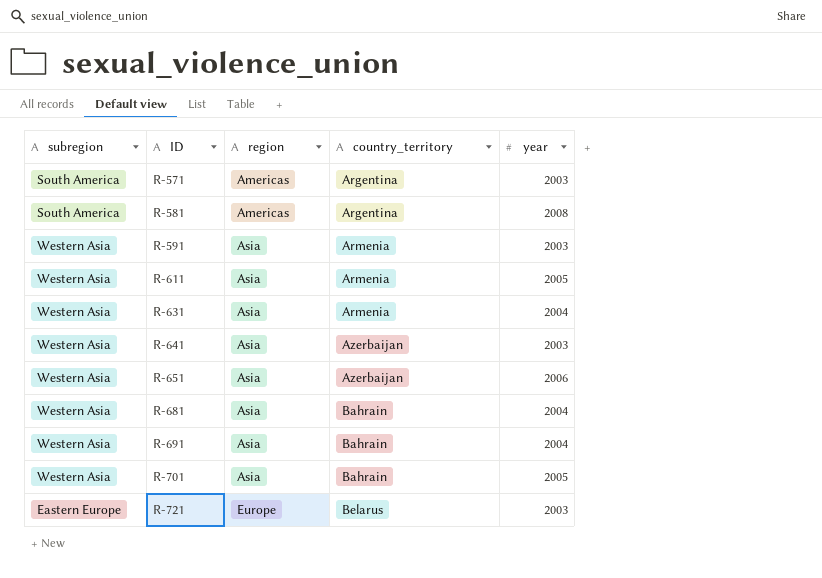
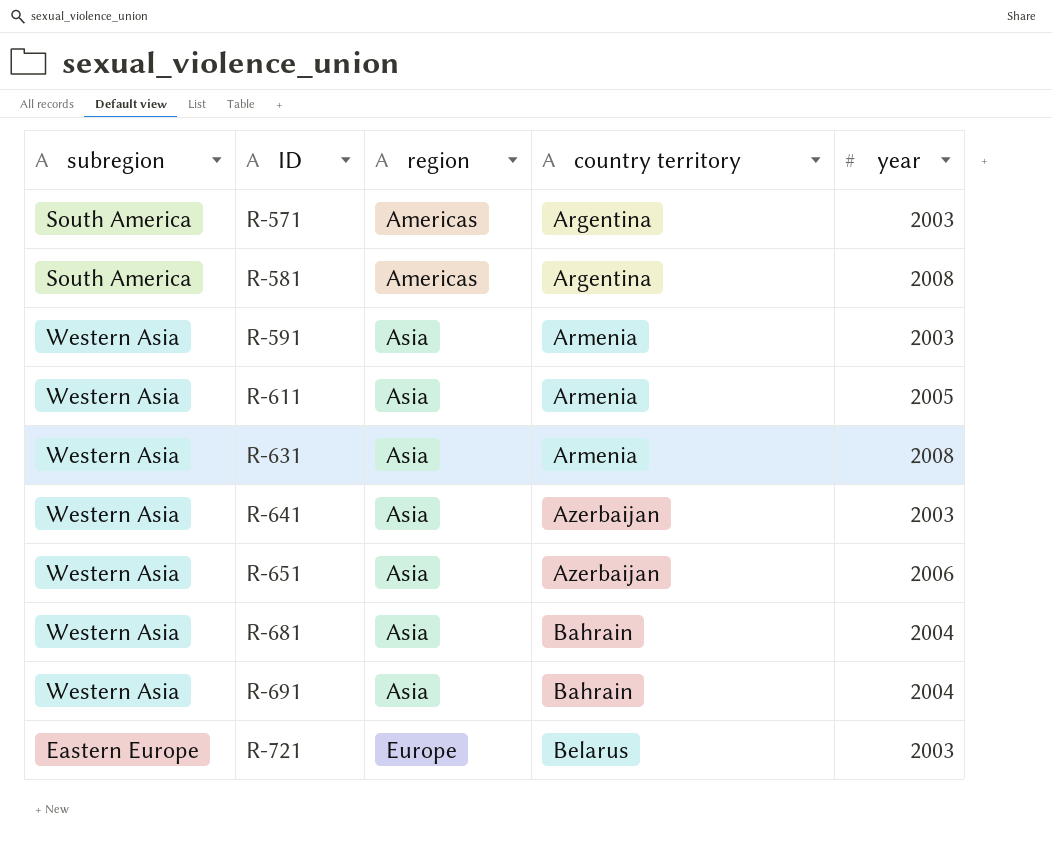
column name: country_territory -> country territory
row R-701: Western Asia | Asia | Bahrain | 2005 -> none
R-631 | year: 2004 -> 2008

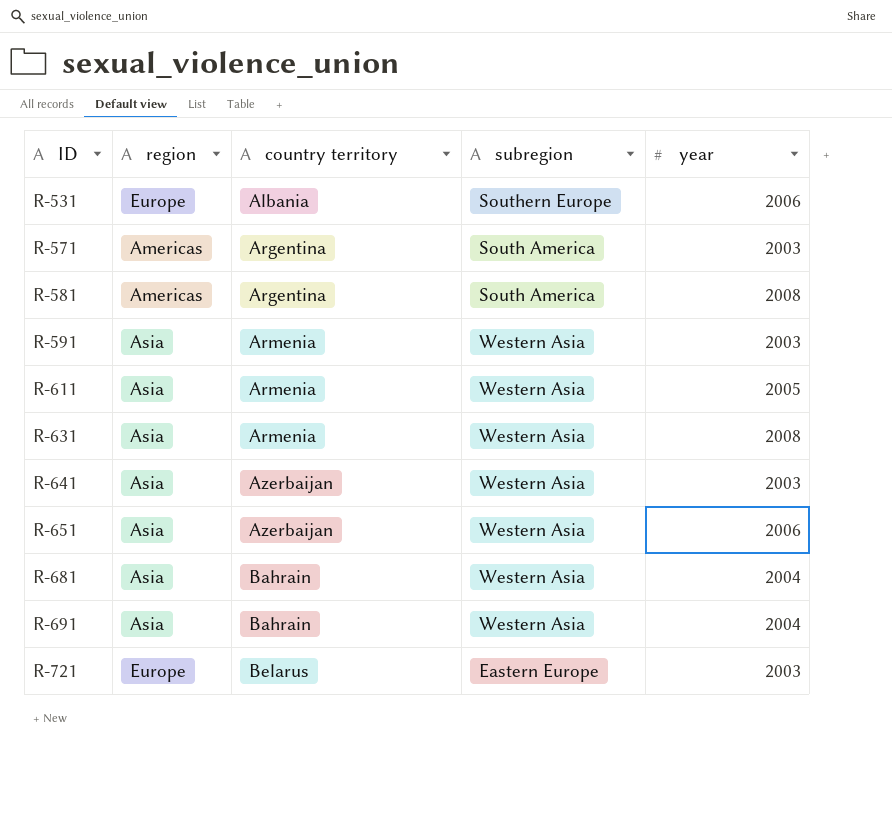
column subregion | position: 1 -> 4
row R-531: none -> Europe | Albania | Southern Europe | 2006

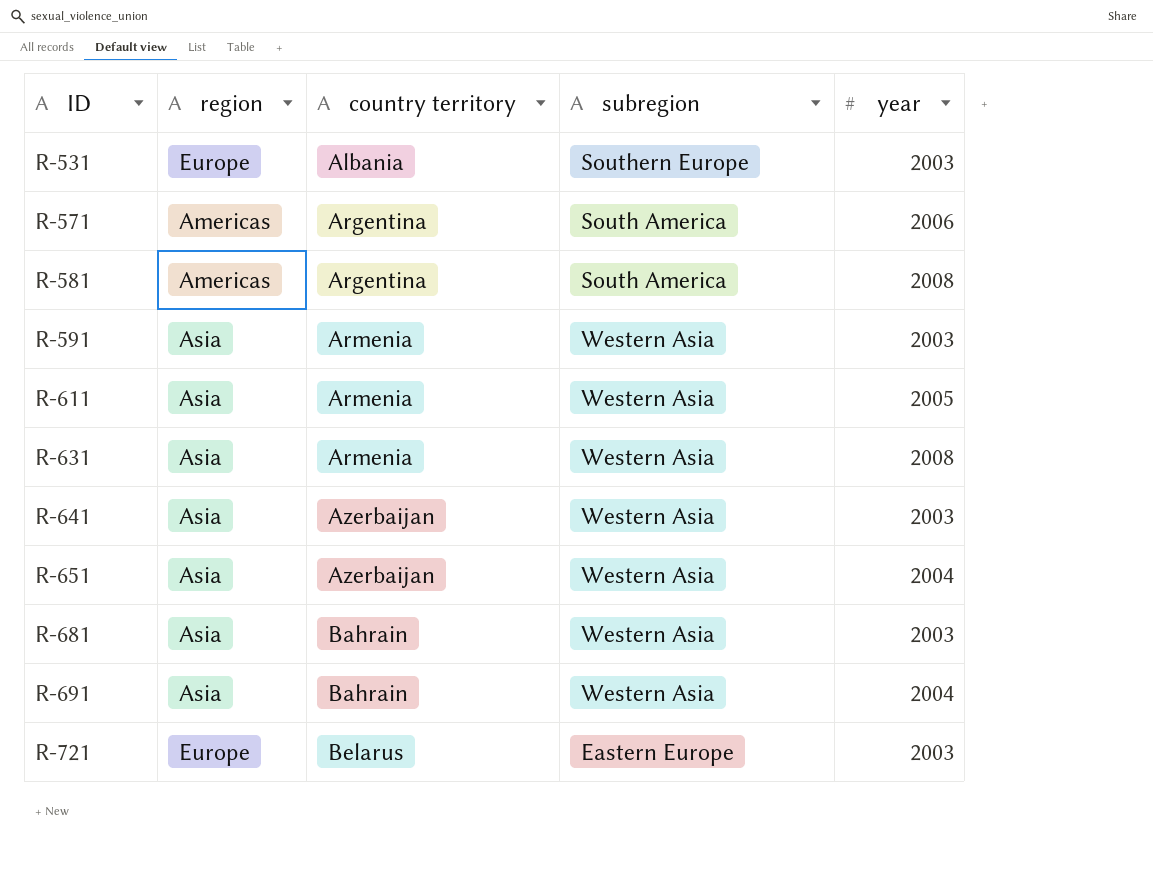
R-531 | year: 2006 -> 2003
R-571 | year: 2003 -> 2006
R-651 | year: 2006 -> 2004
R-681 | year: 2004 -> 2003

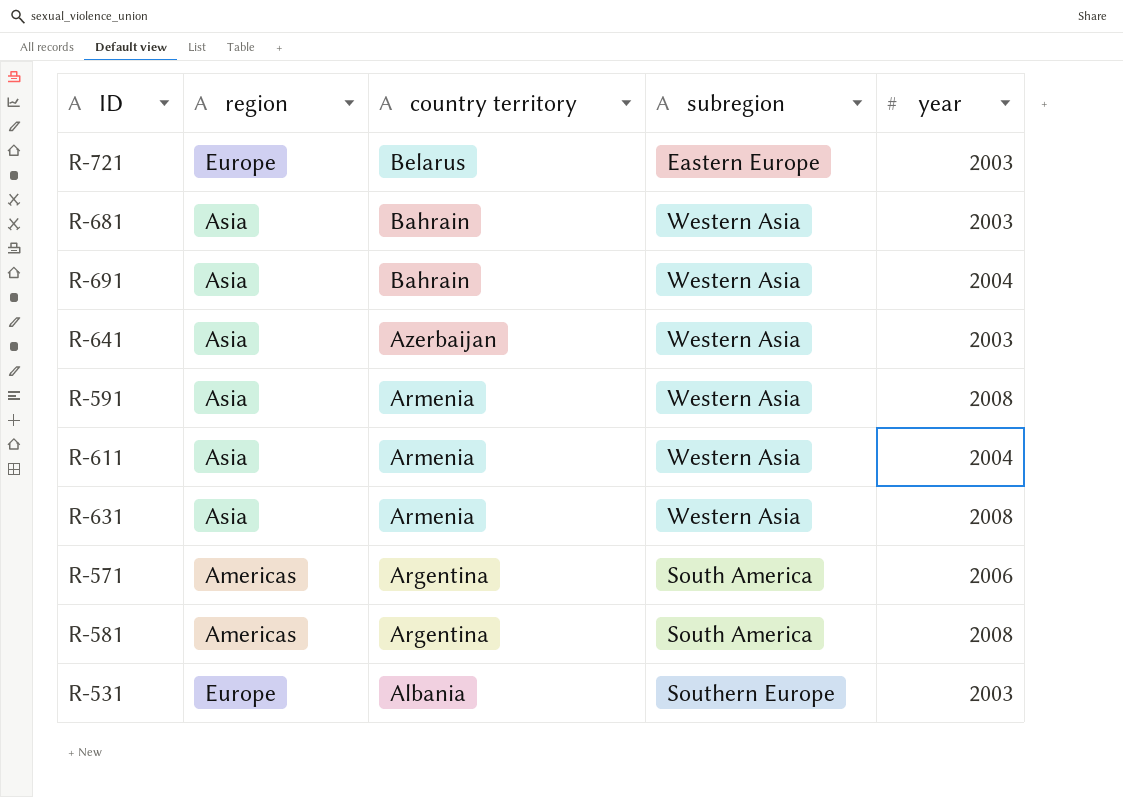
row order: ID ascending -> country territory descending
row R-651: Asia | Azerbaijan | Western Asia | 2004 -> none
R-591 | year: 2003 -> 2008
R-611 | year: 2005 -> 2004

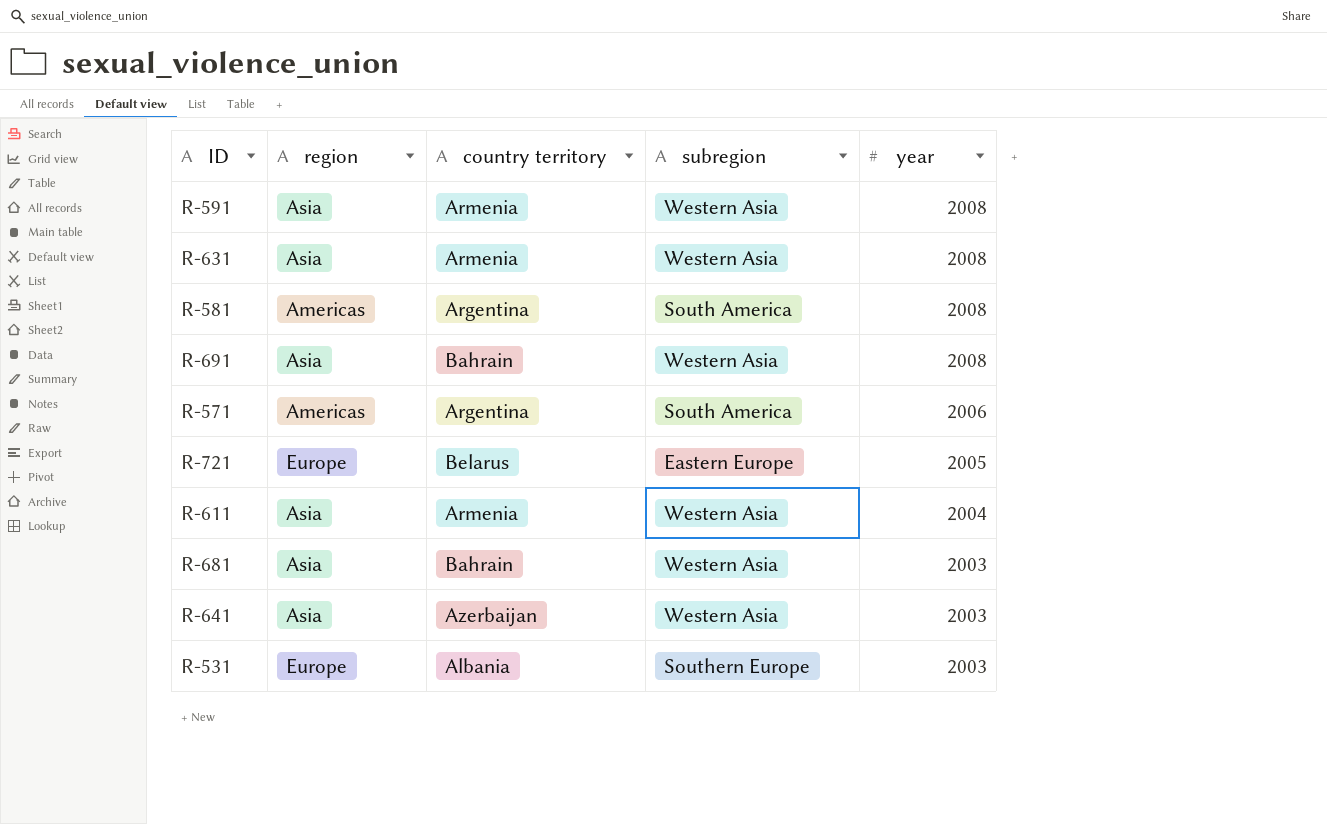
row order: country territory descending -> year descending
R-691 | year: 2004 -> 2008
R-721 | year: 2003 -> 2005

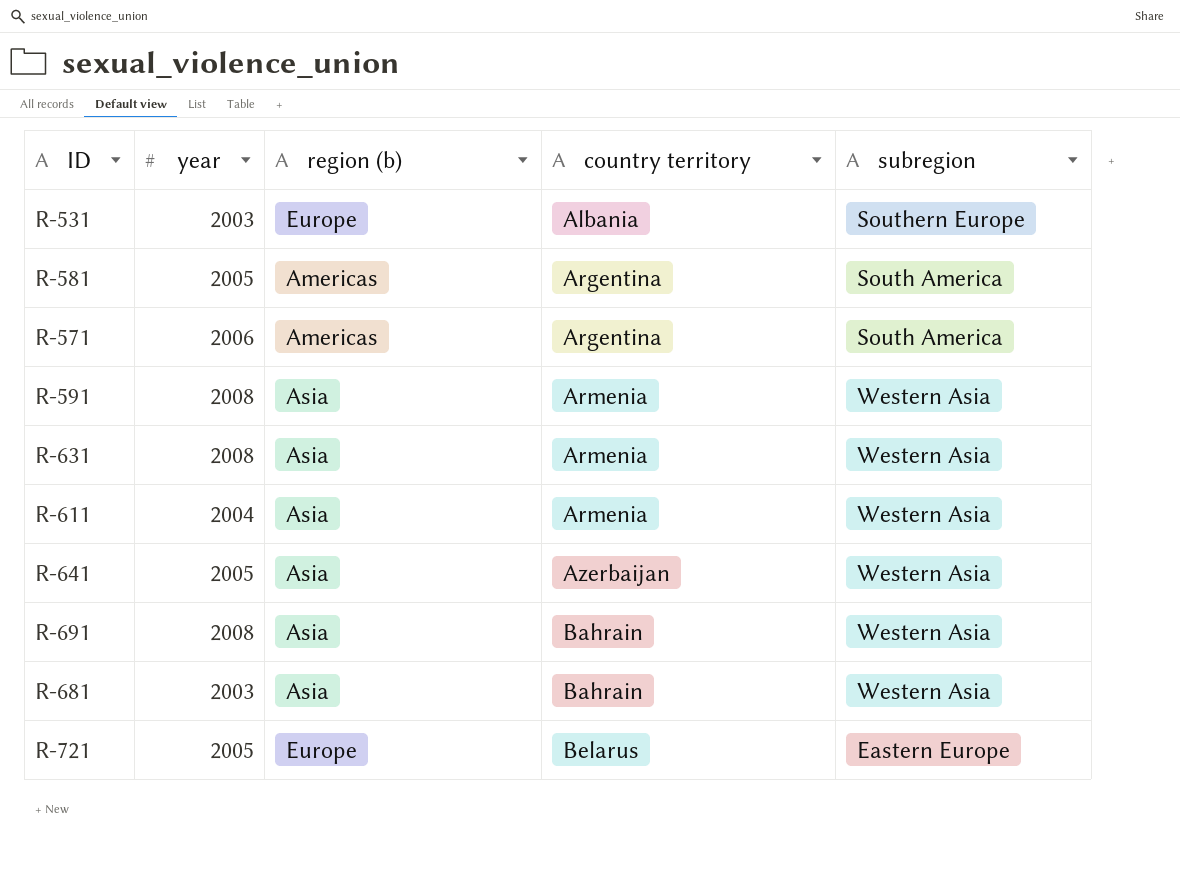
row order: year descending -> country territory ascending
column year | position: 5 -> 2
column name: region -> region (b)
R-581 | year: 2008 -> 2005
R-641 | year: 2003 -> 2005

